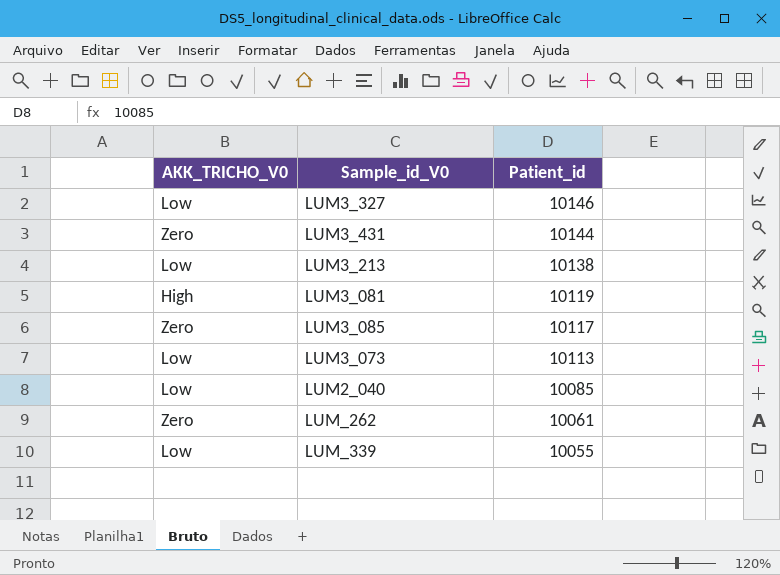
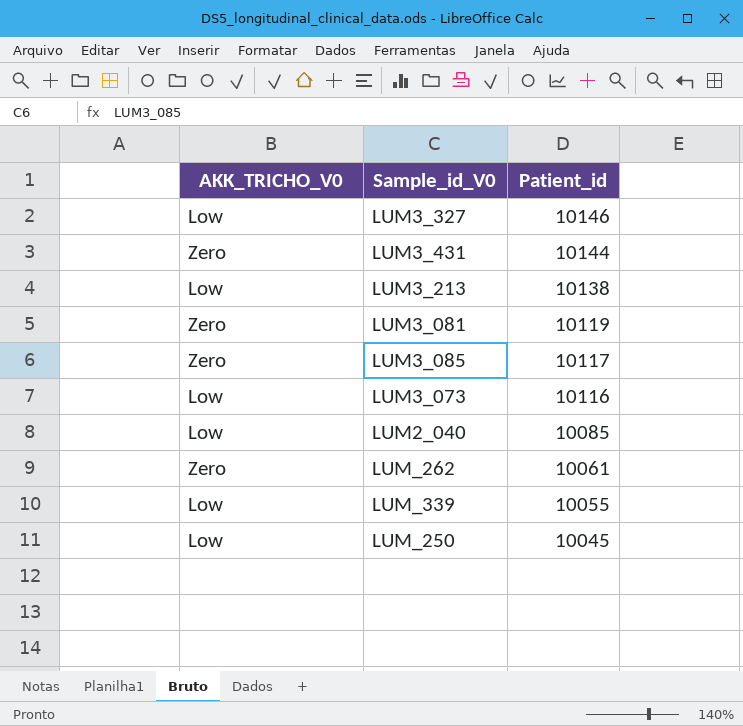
LUM3_081 | AKK_TRICHO_V0: High -> Zero
LUM3_073 | Patient_id: 10113 -> 10116
row LUM_250: none -> Low | 10045

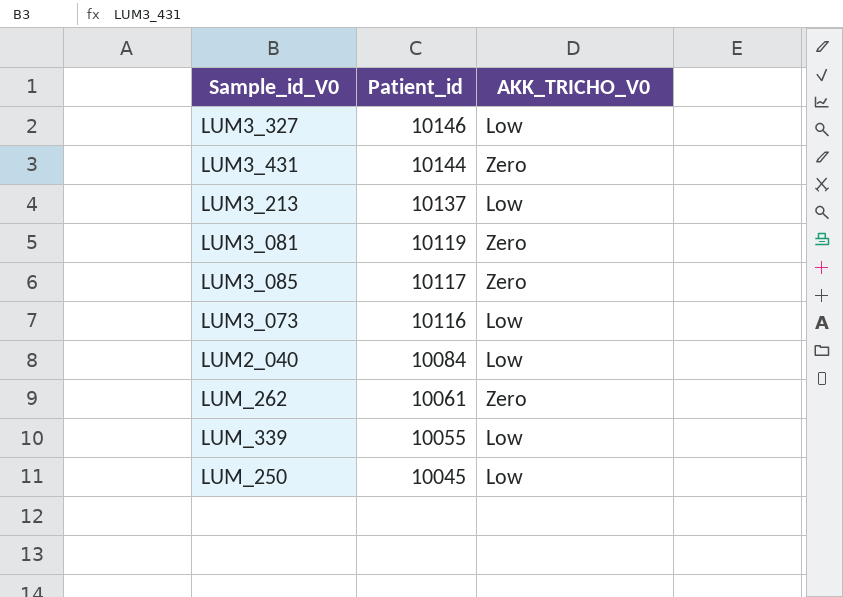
column AKK_TRICHO_V0 | position: 1 -> 3
LUM3_213 | Patient_id: 10138 -> 10137
LUM2_040 | Patient_id: 10085 -> 10084

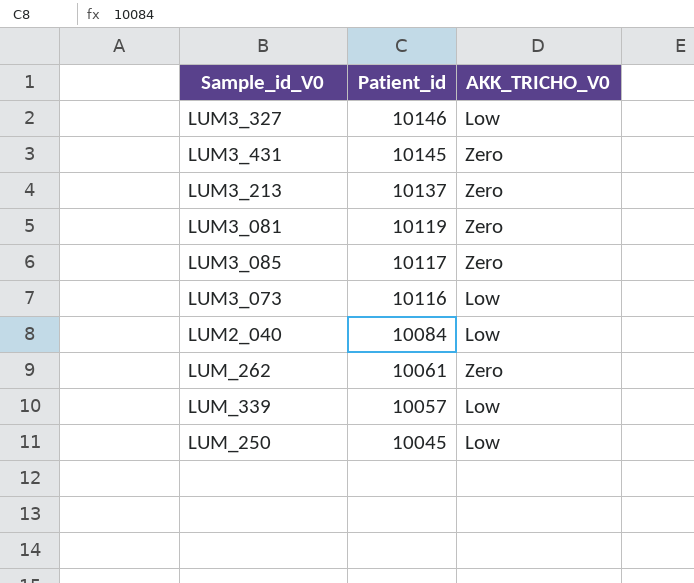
LUM3_431 | Patient_id: 10144 -> 10145
LUM3_213 | AKK_TRICHO_V0: Low -> Zero
LUM_339 | Patient_id: 10055 -> 10057

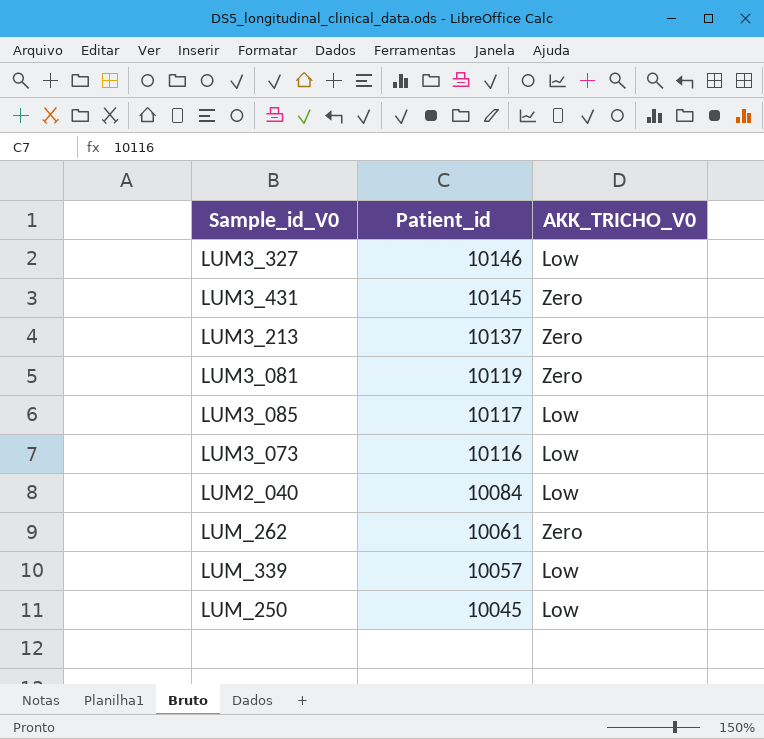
LUM3_085 | AKK_TRICHO_V0: Zero -> Low

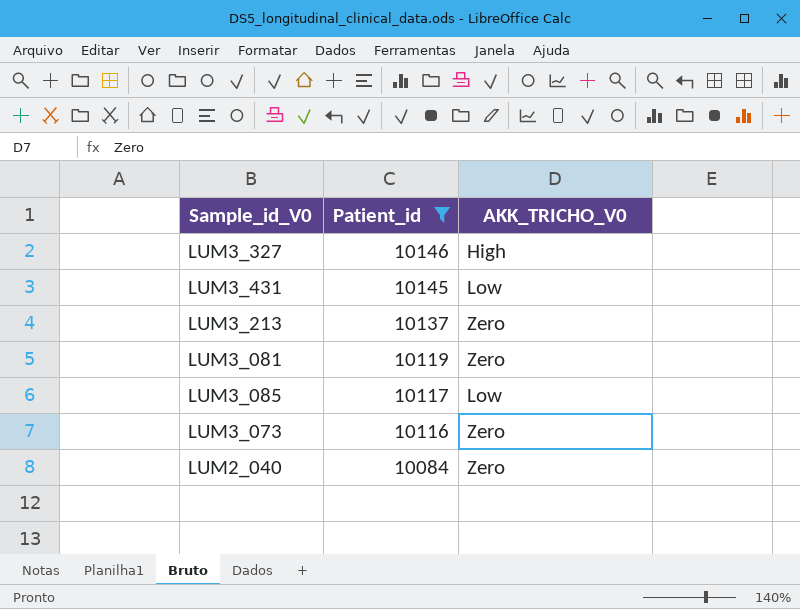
filter: none -> Patient_id >= 10084
LUM3_327 | AKK_TRICHO_V0: Low -> High
LUM3_431 | AKK_TRICHO_V0: Zero -> Low
LUM3_073 | AKK_TRICHO_V0: Low -> Zero
LUM2_040 | AKK_TRICHO_V0: Low -> Zero

